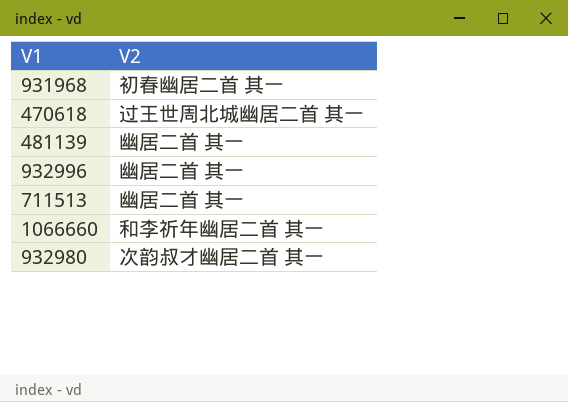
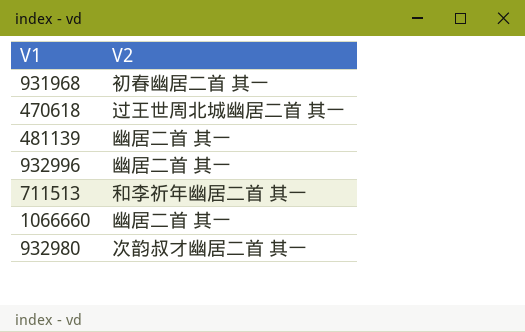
711513 | V2: 幽居二首 其一 -> 和李祈年幽居二首 其一
1066660 | V2: 和李祈年幽居二首 其一 -> 幽居二首 其一

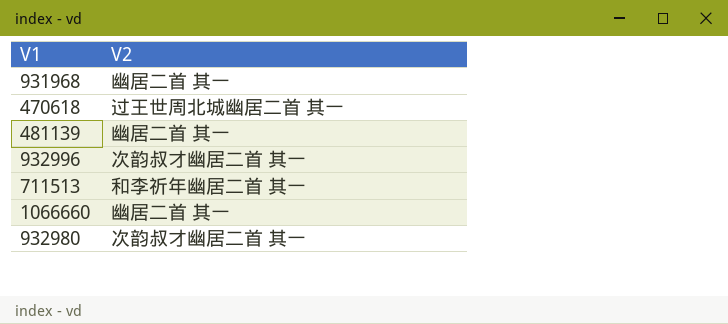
931968 | V2: 初春幽居二首 其一 -> 幽居二首 其一
932996 | V2: 幽居二首 其一 -> 次韵叔才幽居二首 其一

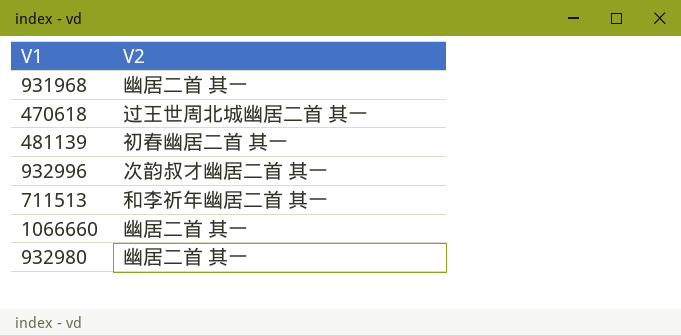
481139 | V2: 幽居二首 其一 -> 初春幽居二首 其一
932980 | V2: 次韵叔才幽居二首 其一 -> 幽居二首 其一

